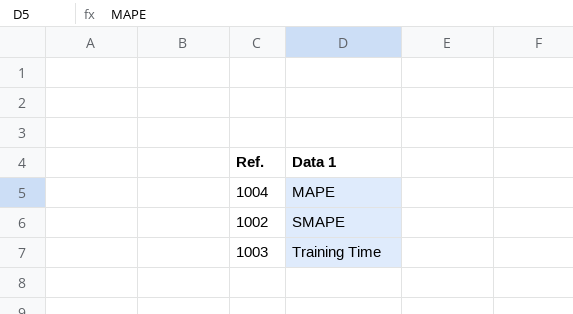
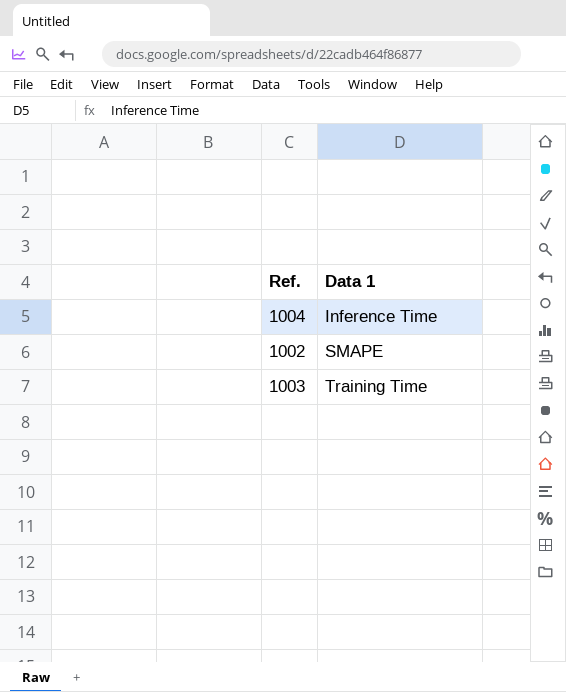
1004 | Data 1: MAPE -> Inference Time

